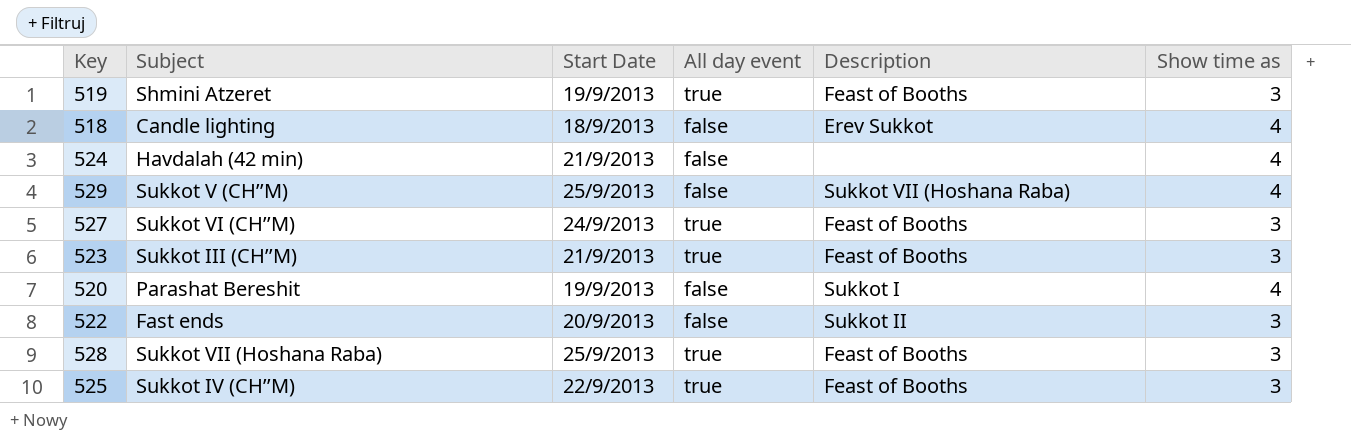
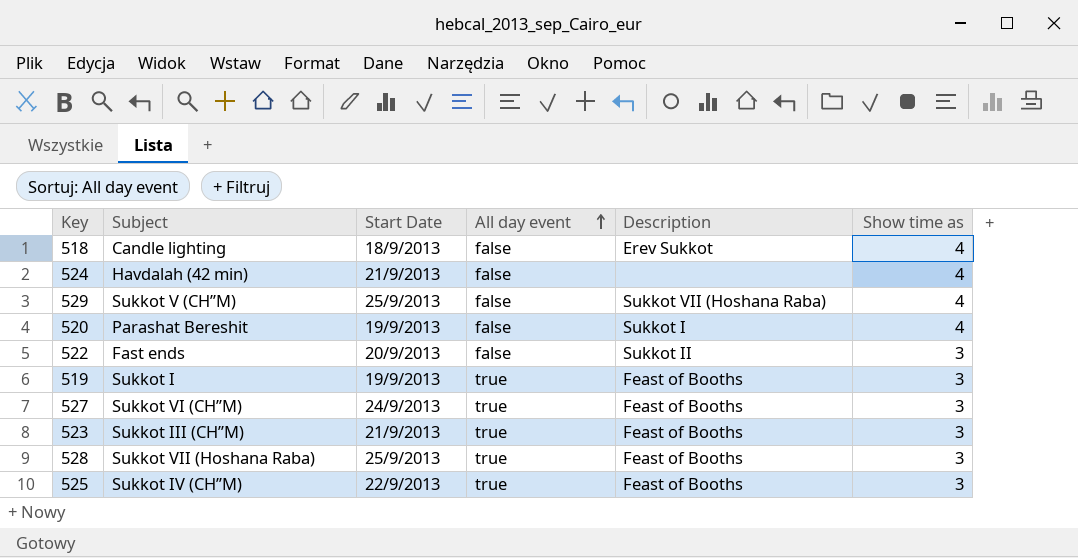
row order: none -> All day event ascending
519 | Subject: Shmini Atzeret -> Sukkot I

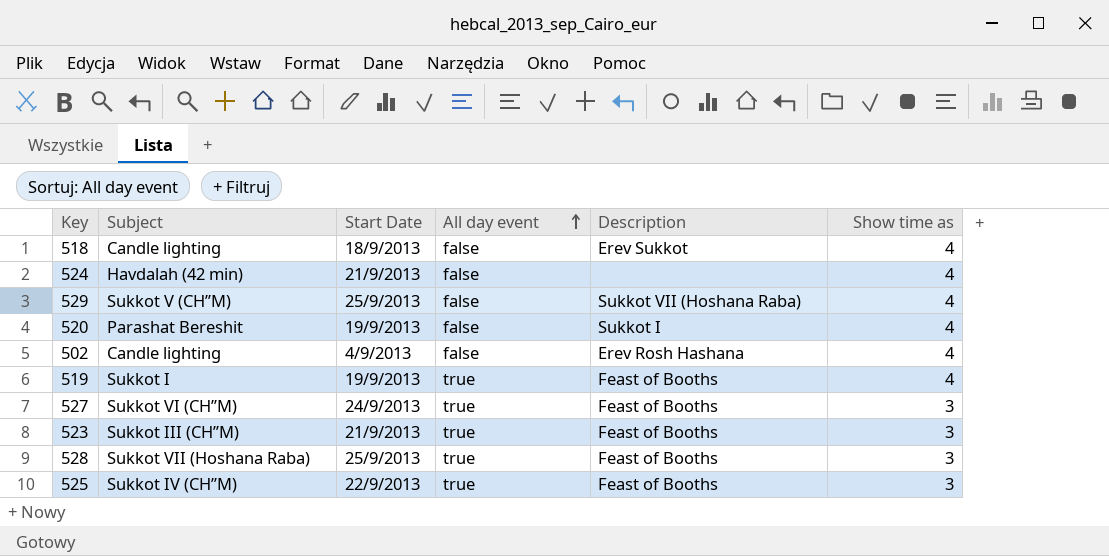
row 522: Fast ends | 20/9/2013 | false | Sukkot II | 3 -> none
row 502: none -> Candle lighting | 4/9/2013 | false | Erev Rosh Hashana | 4
519 | Show time as: 3 -> 4

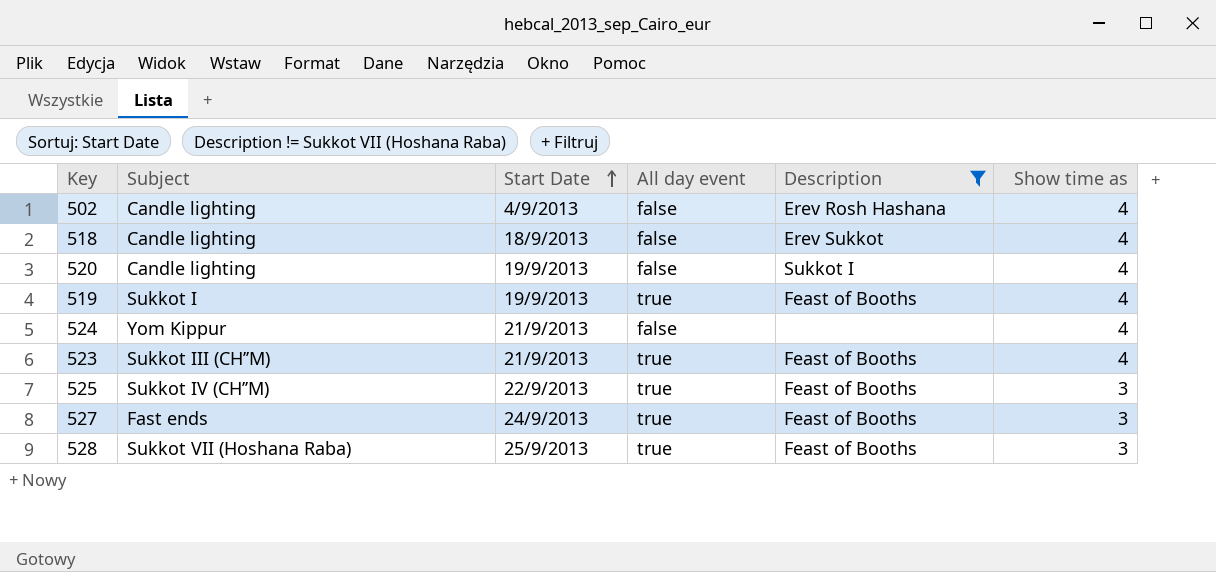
filter: none -> Description != Sukkot VII (Hoshana Raba)
row order: All day event ascending -> Start Date ascending
520 | Subject: Parashat Bereshit -> Candle lighting
524 | Subject: Havdalah (42 min) -> Yom Kippur
523 | Show time as: 3 -> 4
527 | Subject: Sukkot VI (CH’’M) -> Fast ends

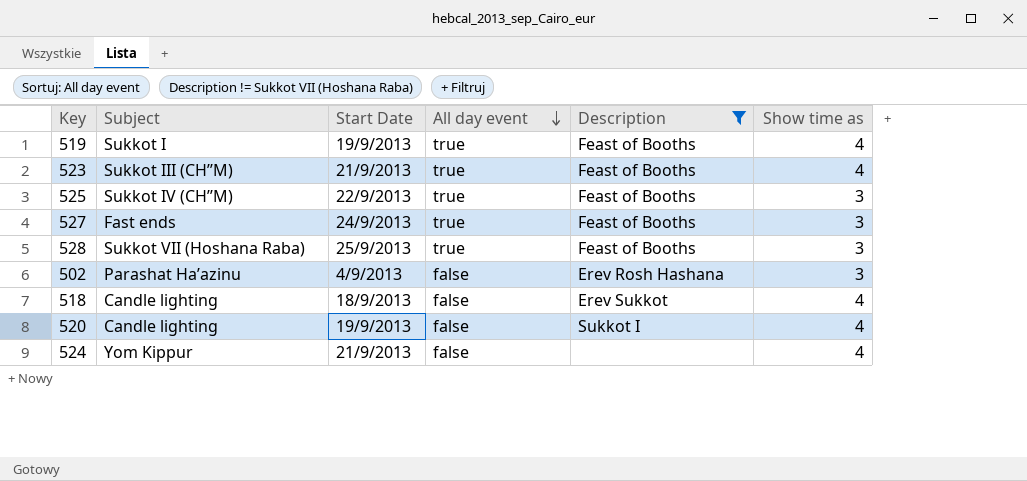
row order: Start Date ascending -> All day event descending
502 | Subject: Candle lighting -> Parashat Ha’azinu
502 | Show time as: 4 -> 3

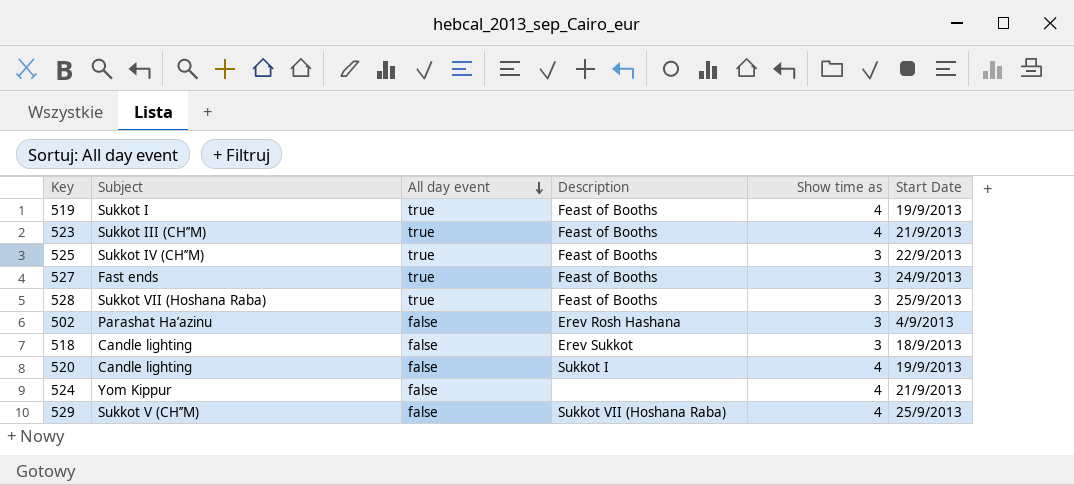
filter: Description != Sukkot VII (Hoshana Raba) -> none
column Start Date | position: 3 -> 6
518 | Show time as: 4 -> 3

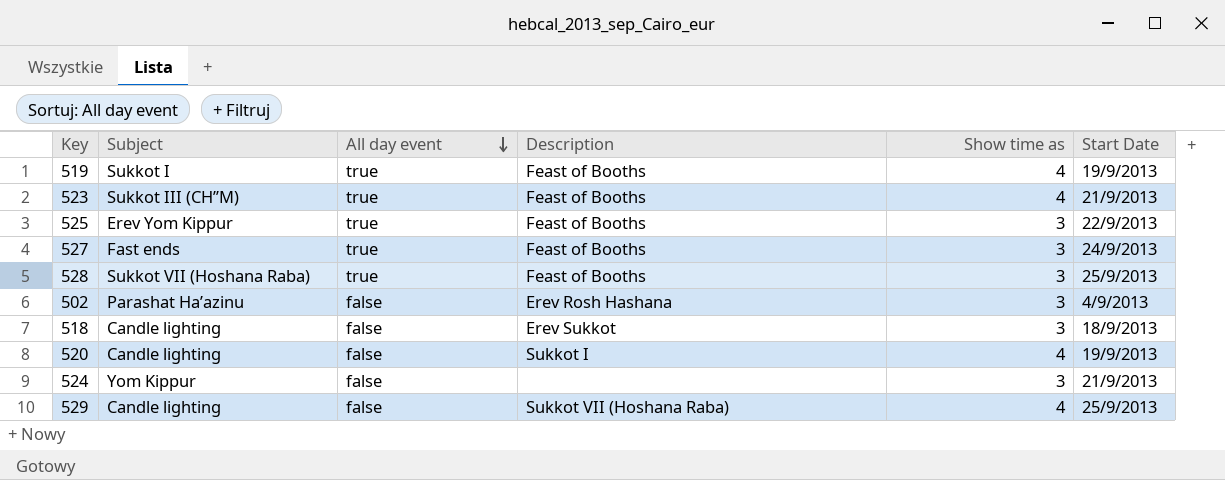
525 | Subject: Sukkot IV (CH’’M) -> Erev Yom Kippur
524 | Show time as: 4 -> 3
529 | Subject: Sukkot V (CH’’M) -> Candle lighting

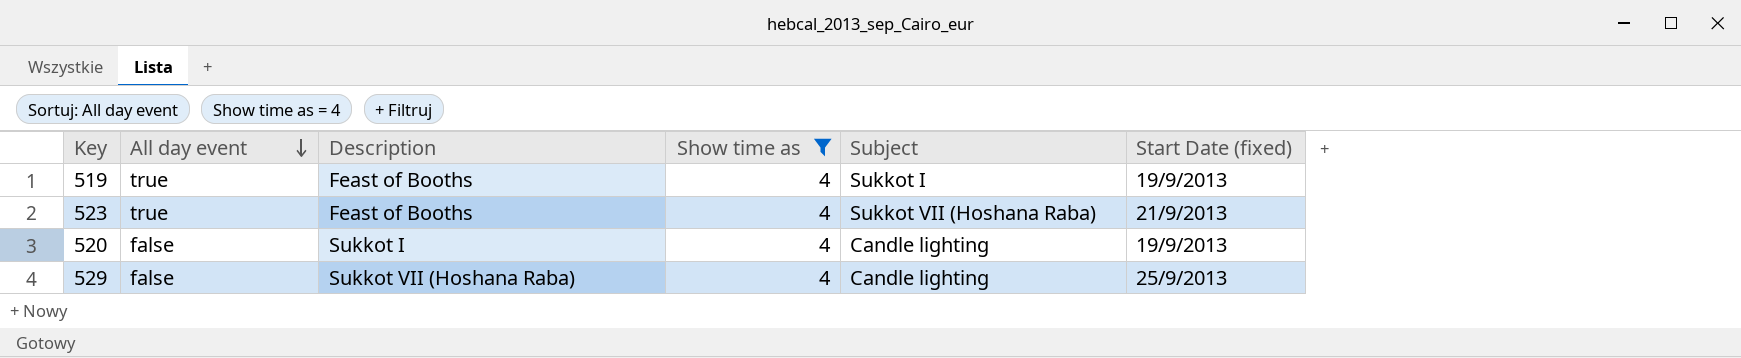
filter: none -> Show time as = 4
column Subject | position: 2 -> 5
column name: Start Date -> Start Date (fixed)
523 | Subject: Sukkot III (CH’’M) -> Sukkot VII (Hoshana Raba)

